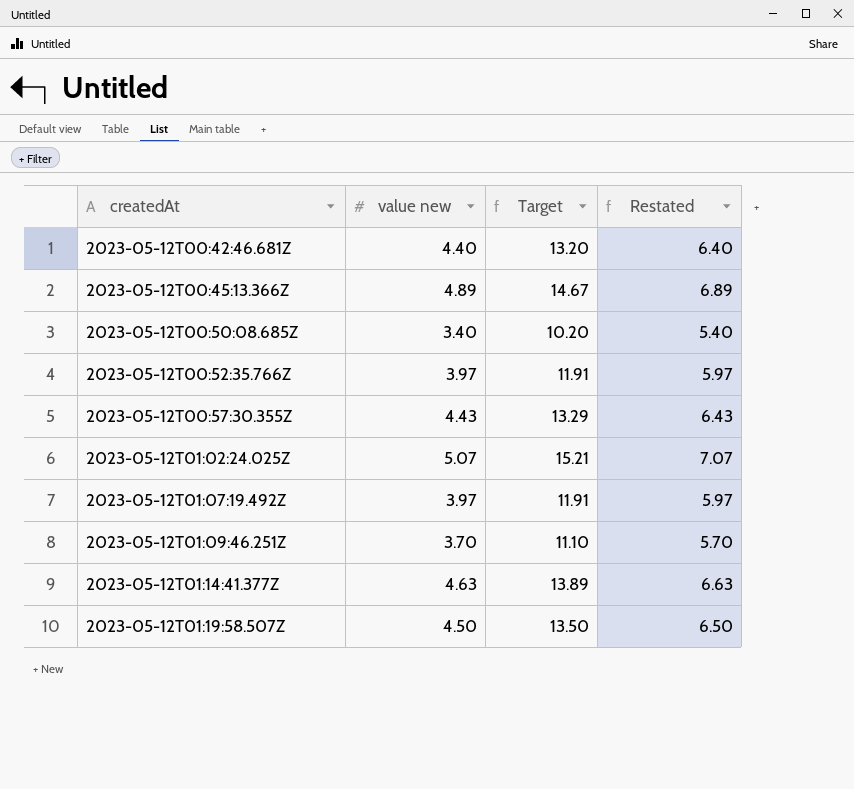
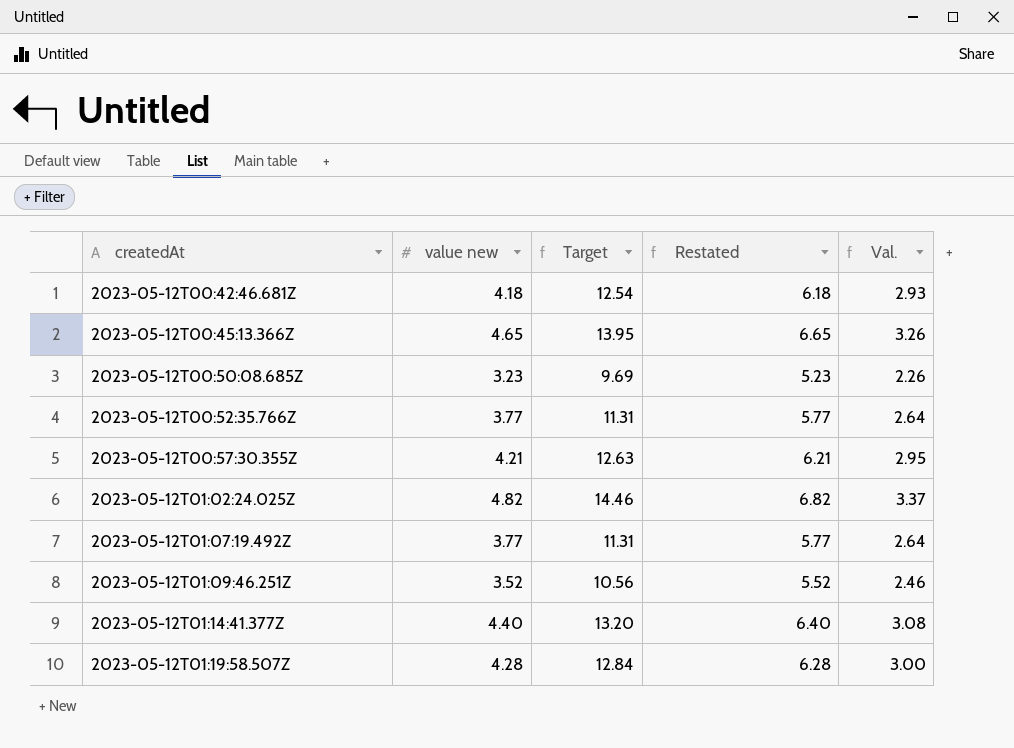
column Val. | formula: none -> [value new] * 0.7
2023-05-12T00:42:46.681Z | value new: 4.40 -> 4.18
2023-05-12T00:42:46.681Z | Target: 13.20 -> 12.54
2023-05-12T00:42:46.681Z | Restated: 6.40 -> 6.18
2023-05-12T00:45:13.366Z | value new: 4.89 -> 4.65
2023-05-12T00:45:13.366Z | Target: 14.67 -> 13.95
2023-05-12T00:45:13.366Z | Restated: 6.89 -> 6.65
2023-05-12T00:50:08.685Z | value new: 3.40 -> 3.23
2023-05-12T00:50:08.685Z | Target: 10.20 -> 9.69
2023-05-12T00:50:08.685Z | Restated: 5.40 -> 5.23
2023-05-12T00:52:35.766Z | value new: 3.97 -> 3.77
2023-05-12T00:52:35.766Z | Target: 11.91 -> 11.31
2023-05-12T00:52:35.766Z | Restated: 5.97 -> 5.77
2023-05-12T00:57:30.355Z | value new: 4.43 -> 4.21
2023-05-12T00:57:30.355Z | Target: 13.29 -> 12.63
2023-05-12T00:57:30.355Z | Restated: 6.43 -> 6.21
2023-05-12T01:02:24.025Z | value new: 5.07 -> 4.82
2023-05-12T01:02:24.025Z | Target: 15.21 -> 14.46
2023-05-12T01:02:24.025Z | Restated: 7.07 -> 6.82
2023-05-12T01:07:19.492Z | value new: 3.97 -> 3.77
2023-05-12T01:07:19.492Z | Target: 11.91 -> 11.31
2023-05-12T01:07:19.492Z | Restated: 5.97 -> 5.77
2023-05-12T01:09:46.251Z | value new: 3.70 -> 3.52
2023-05-12T01:09:46.251Z | Target: 11.10 -> 10.56
2023-05-12T01:09:46.251Z | Restated: 5.70 -> 5.52
2023-05-12T01:14:41.377Z | value new: 4.63 -> 4.40
2023-05-12T01:14:41.377Z | Target: 13.89 -> 13.20
2023-05-12T01:14:41.377Z | Restated: 6.63 -> 6.40
2023-05-12T01:19:58.507Z | value new: 4.50 -> 4.28
2023-05-12T01:19:58.507Z | Target: 13.50 -> 12.84
2023-05-12T01:19:58.507Z | Restated: 6.50 -> 6.28

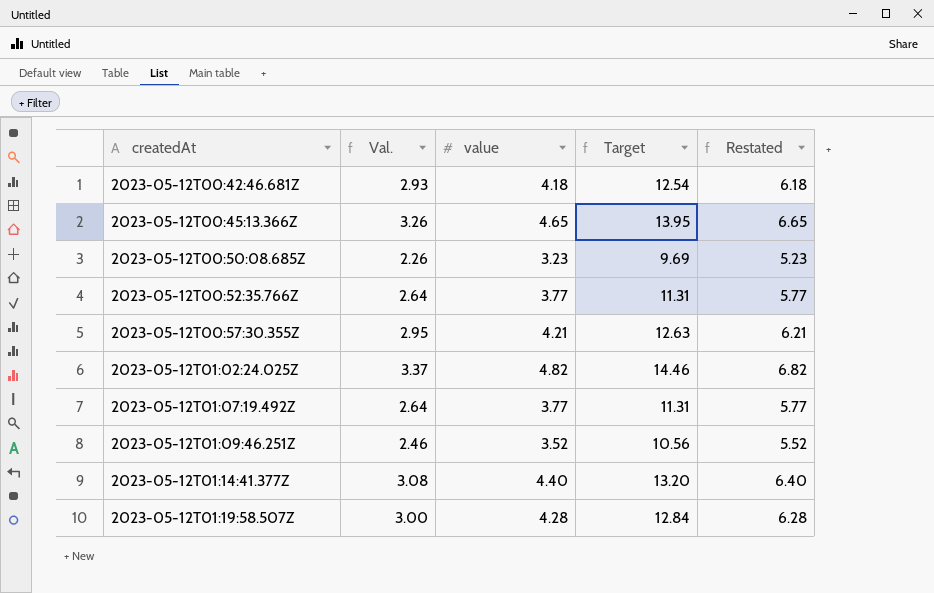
column Val. | position: 5 -> 2
column name: value new -> value

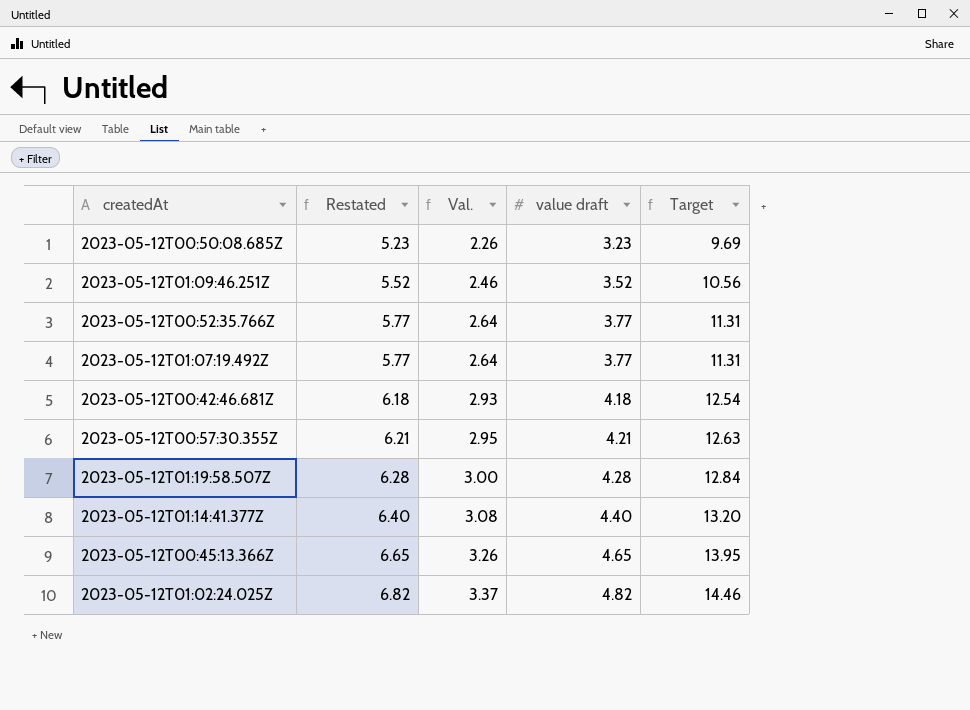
row order: createdAt ascending -> Restated ascending
column Restated | position: 5 -> 2
column name: value -> value draft

